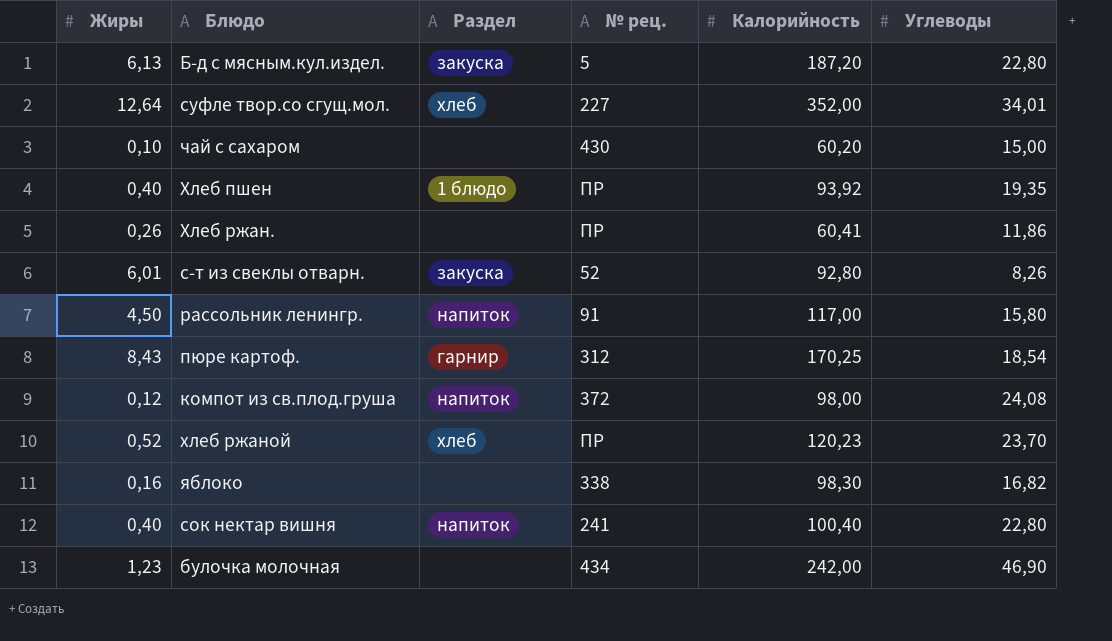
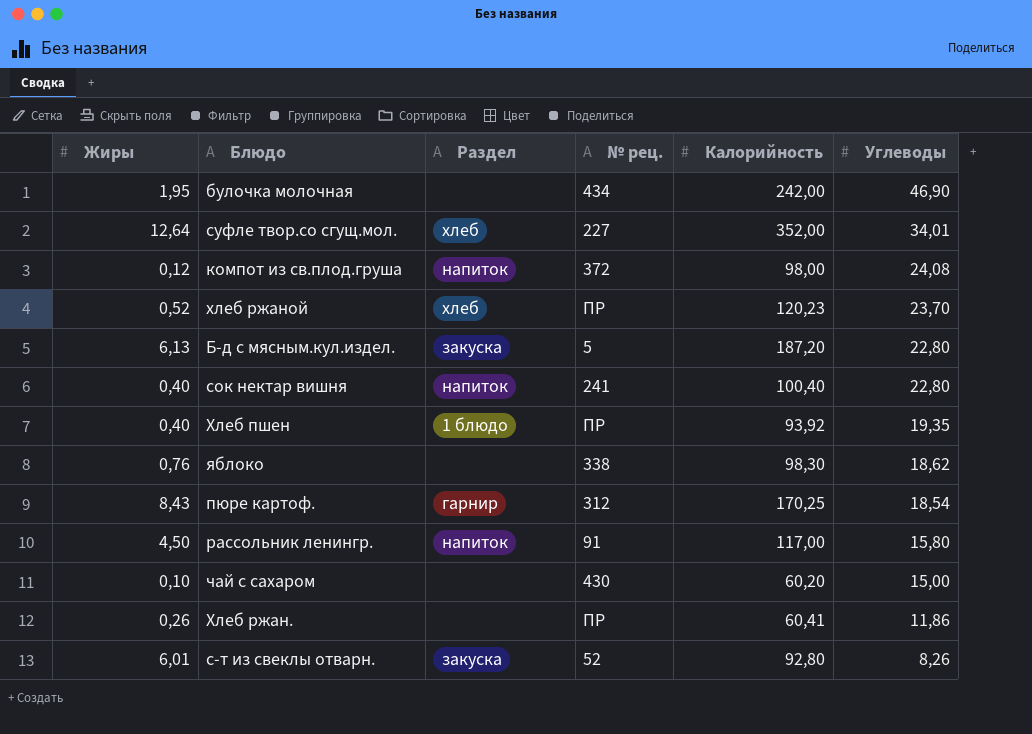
row order: none -> Углеводы descending
булочка молочная | Жиры: 1,23 -> 1,95
яблоко | Жиры: 0,16 -> 0,76
яблоко | Углеводы: 16,82 -> 18,62

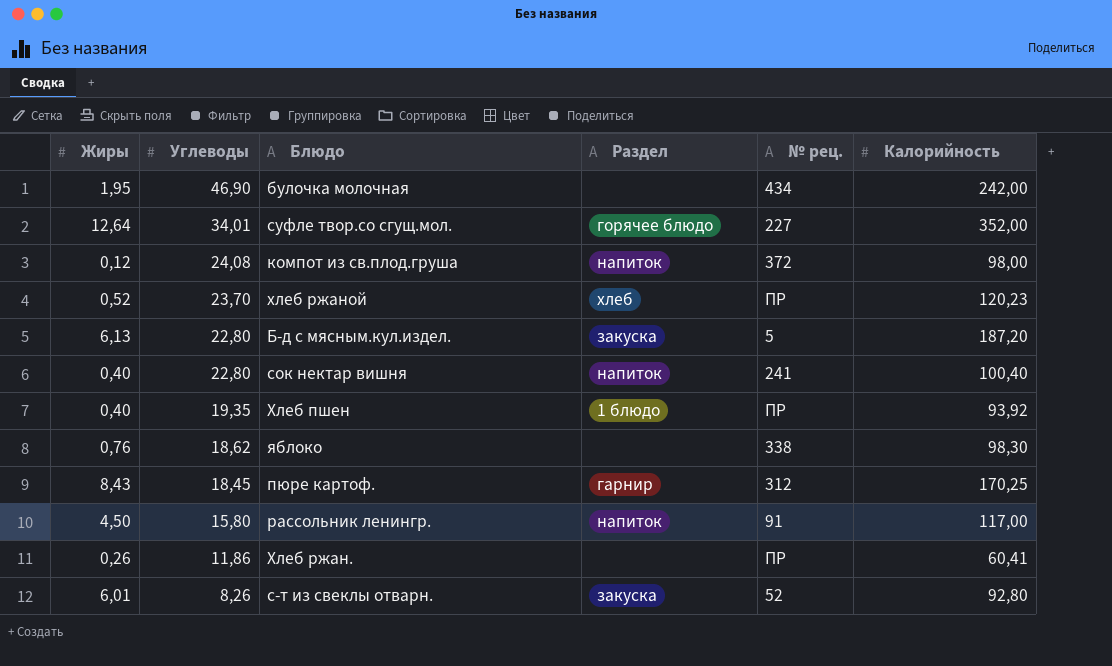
column Углеводы | position: 6 -> 2
row чай с сахаром: 0,10 | none | 430 | 60,20 | 15,00 -> none
суфле твор.со сгущ.мол. | Раздел: хлеб -> горячее блюдо
пюре картоф. | Углеводы: 18,54 -> 18,45

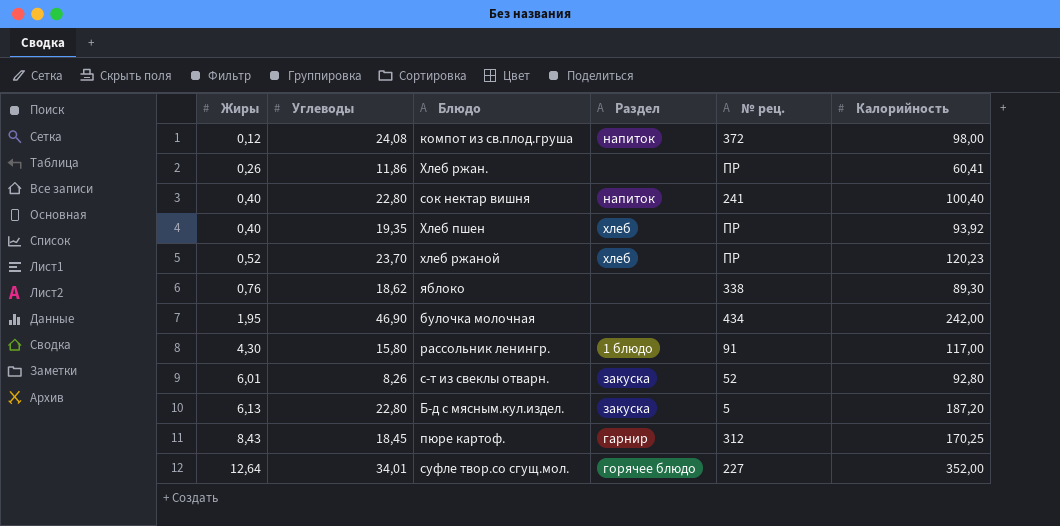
row order: Углеводы descending -> Жиры ascending
Хлеб пшен | Раздел: 1 блюдо -> хлеб
яблоко | Калорийность: 98,30 -> 89,30
рассольник ленингр. | Жиры: 4,50 -> 4,30
рассольник ленингр. | Раздел: напиток -> 1 блюдо

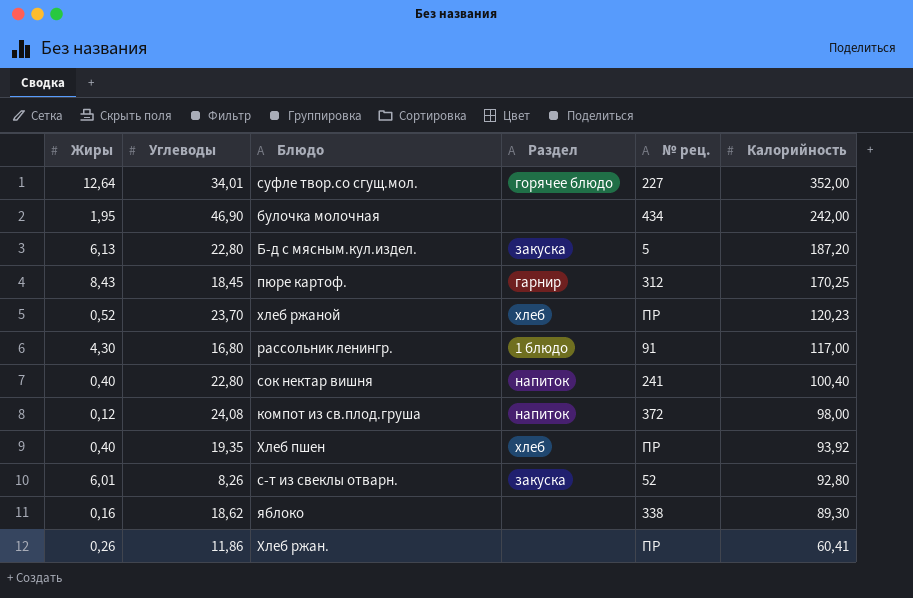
row order: Жиры ascending -> Калорийность descending
рассольник ленингр. | Углеводы: 15,80 -> 16,80
яблоко | Жиры: 0,76 -> 0,16

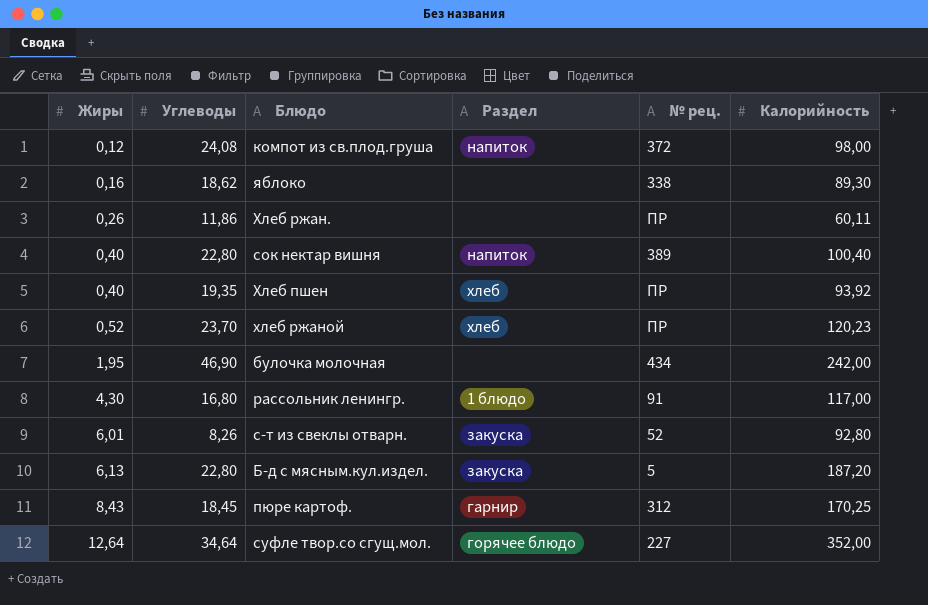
row order: Калорийность descending -> Жиры ascending
Хлеб ржан. | Калорийность: 60,41 -> 60,11
сок нектар вишня | № рец.: 241 -> 389
суфле твор.со сгущ.мол. | Углеводы: 34,01 -> 34,64

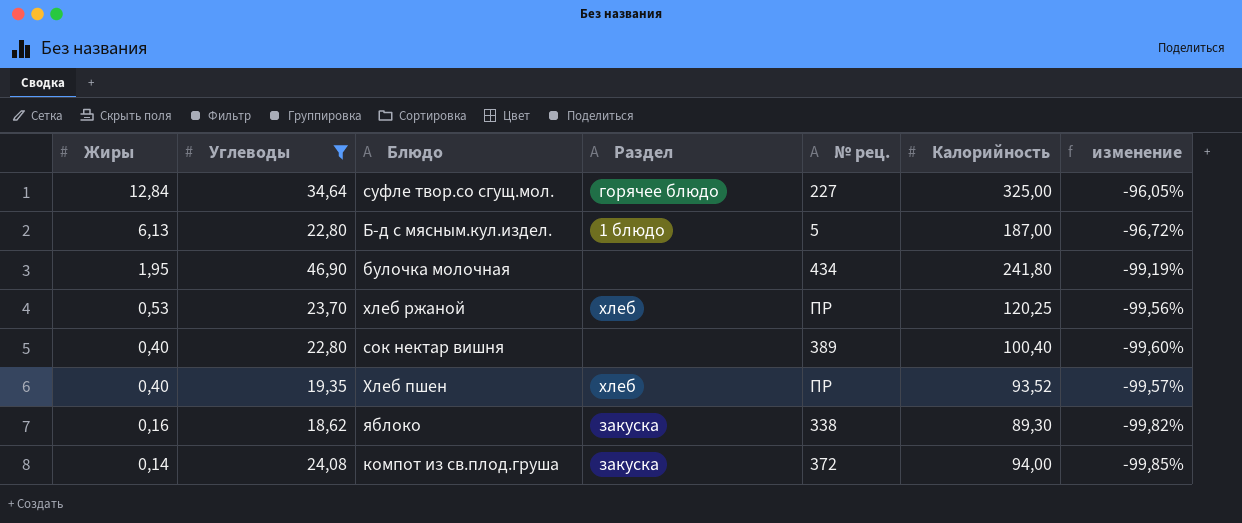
filter: none -> Углеводы >= 18,62
row order: Жиры ascending -> Жиры descending
column изменение | formula: none -> ([Жиры] - [Калорийность]) / [Калорийность]
суфле твор.со сгущ.мол. | Жиры: 12,64 -> 12,84
суфле твор.со сгущ.мол. | Калорийность: 352,00 -> 325,00
Б-д с мясным.кул.издел. | Раздел: закуска -> 1 блюдо
Б-д с мясным.кул.издел. | Калорийность: 187,20 -> 187,00
булочка молочная | Калорийность: 242,00 -> 241,80
хлеб ржаной | Жиры: 0,52 -> 0,53
хлеб ржаной | Калорийность: 120,23 -> 120,25
сок нектар вишня | Раздел: напиток -> none
Хлеб пшен | Калорийность: 93,92 -> 93,52
яблоко | Раздел: none -> закуска
компот из св.плод.груша | Жиры: 0,12 -> 0,14
компот из св.плод.груша | Раздел: напиток -> закуска
компот из св.плод.груша | Калорийность: 98,00 -> 94,00

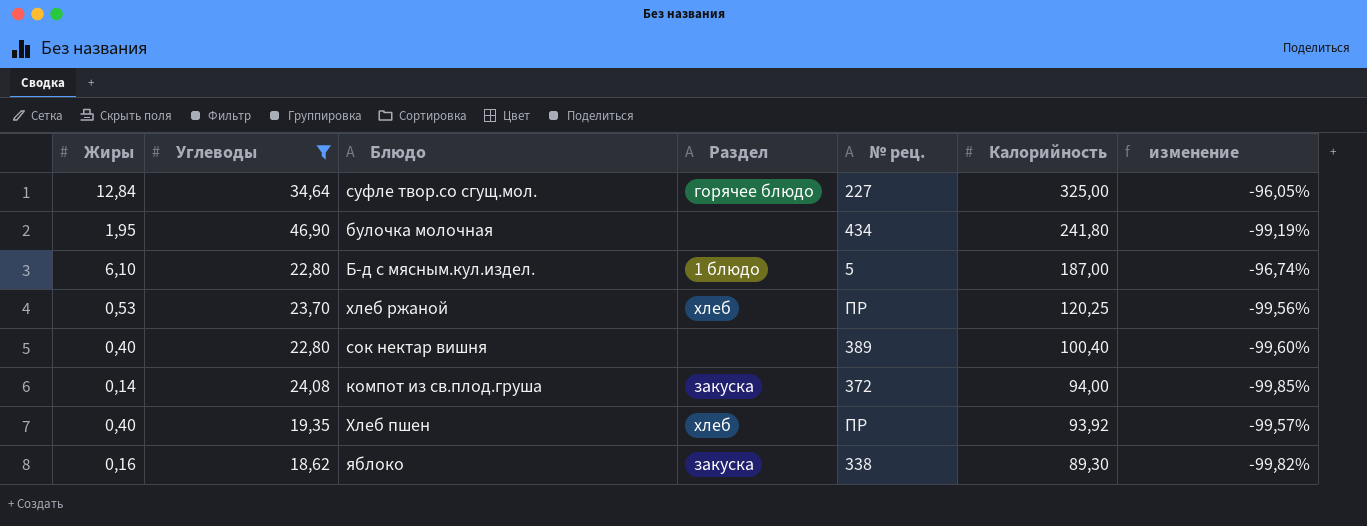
row order: Жиры descending -> Калорийность descending
Б-д с мясным.кул.издел. | Жиры: 6,13 -> 6,10
Б-д с мясным.кул.издел. | изменение: -96,72% -> -96,74%
Хлеб пшен | Калорийность: 93,52 -> 93,92

